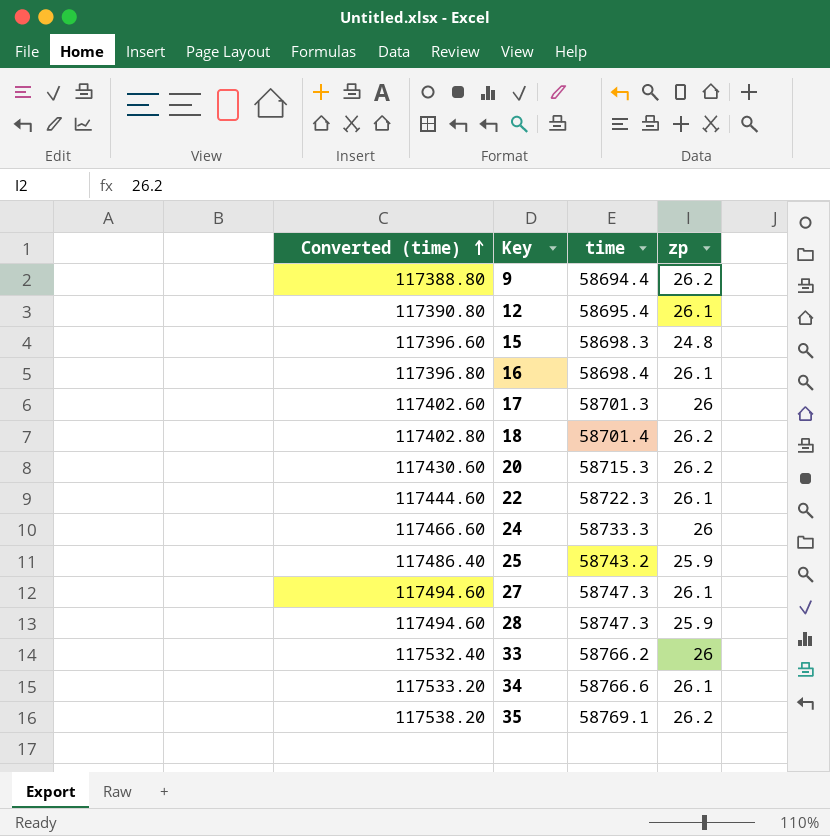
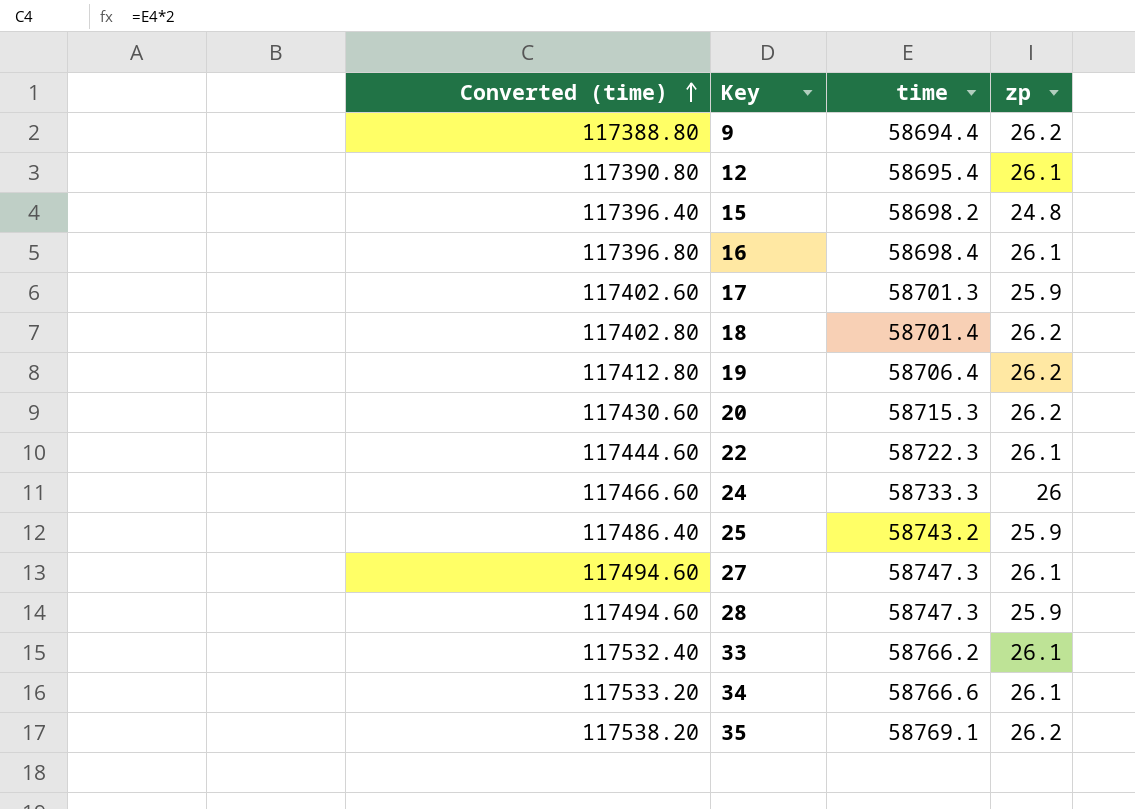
15 | Converted (time): 117396.60 -> 117396.40
15 | time: 58698.3 -> 58698.2
17 | zp: 26 -> 25.9
row 19: none -> 117412.80 | 58706.4 | 26.2
33 | zp: 26 -> 26.1

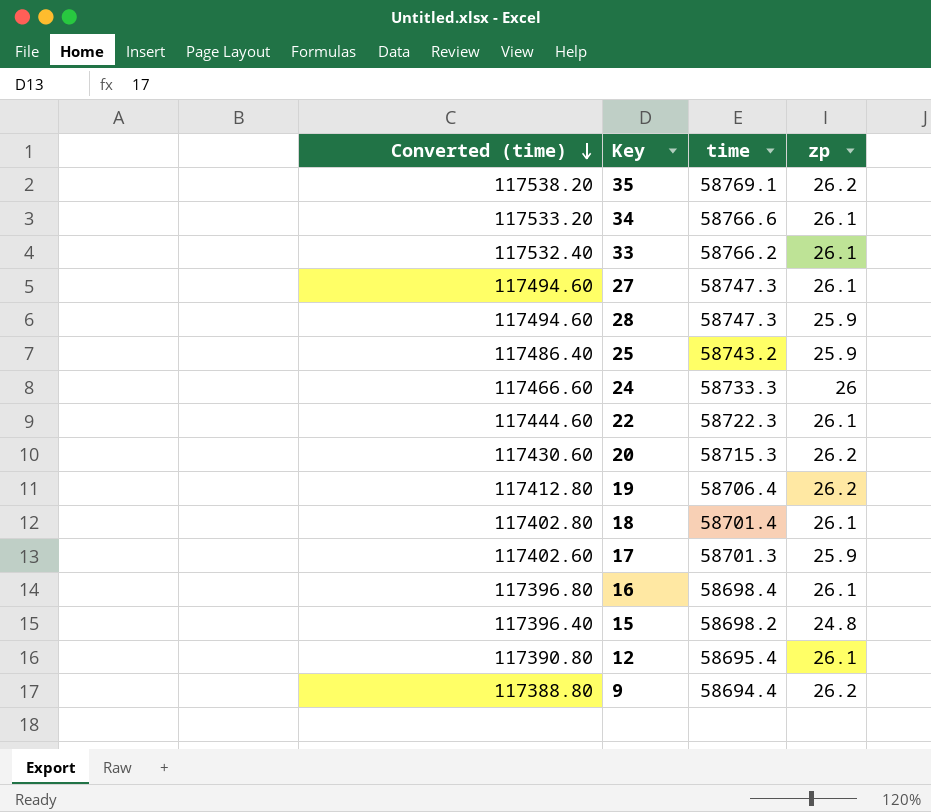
row order: Converted (time) ascending -> Converted (time) descending
18 | zp: 26.2 -> 26.1

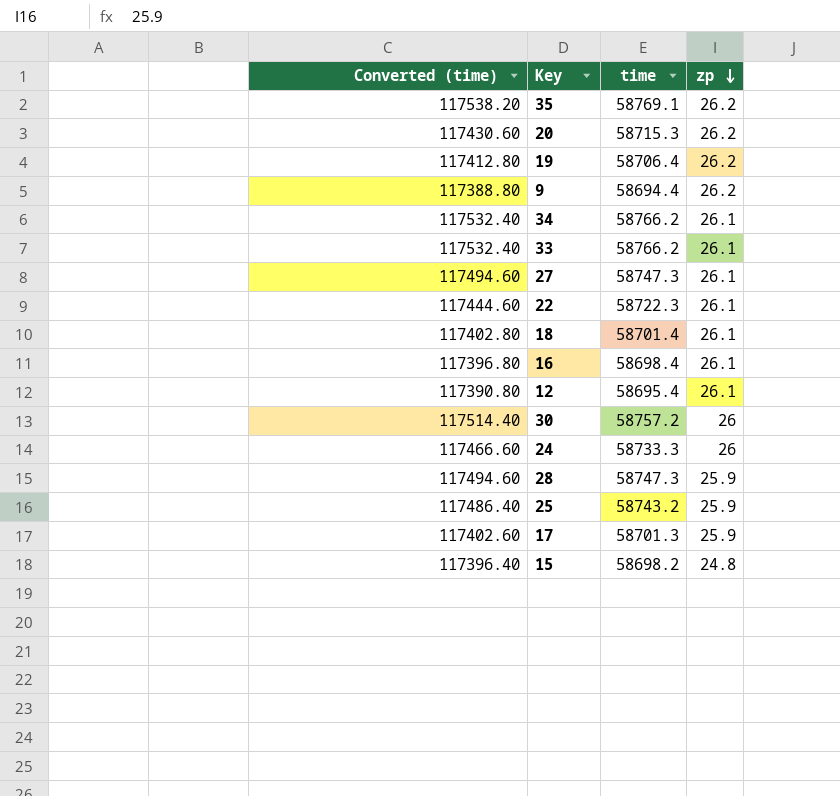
row order: Converted (time) descending -> zp descending
34 | Converted (time): 117533.20 -> 117532.40
34 | time: 58766.6 -> 58766.2
row 30: none -> 117514.40 | 58757.2 | 26

